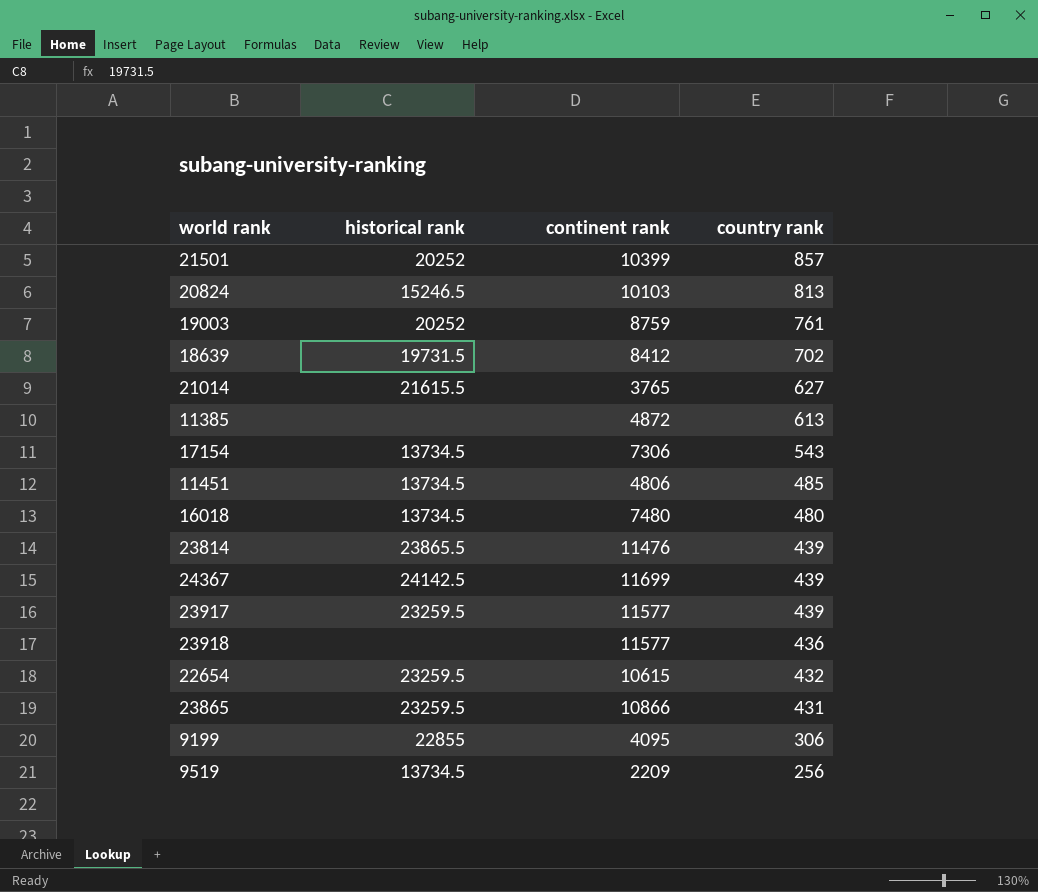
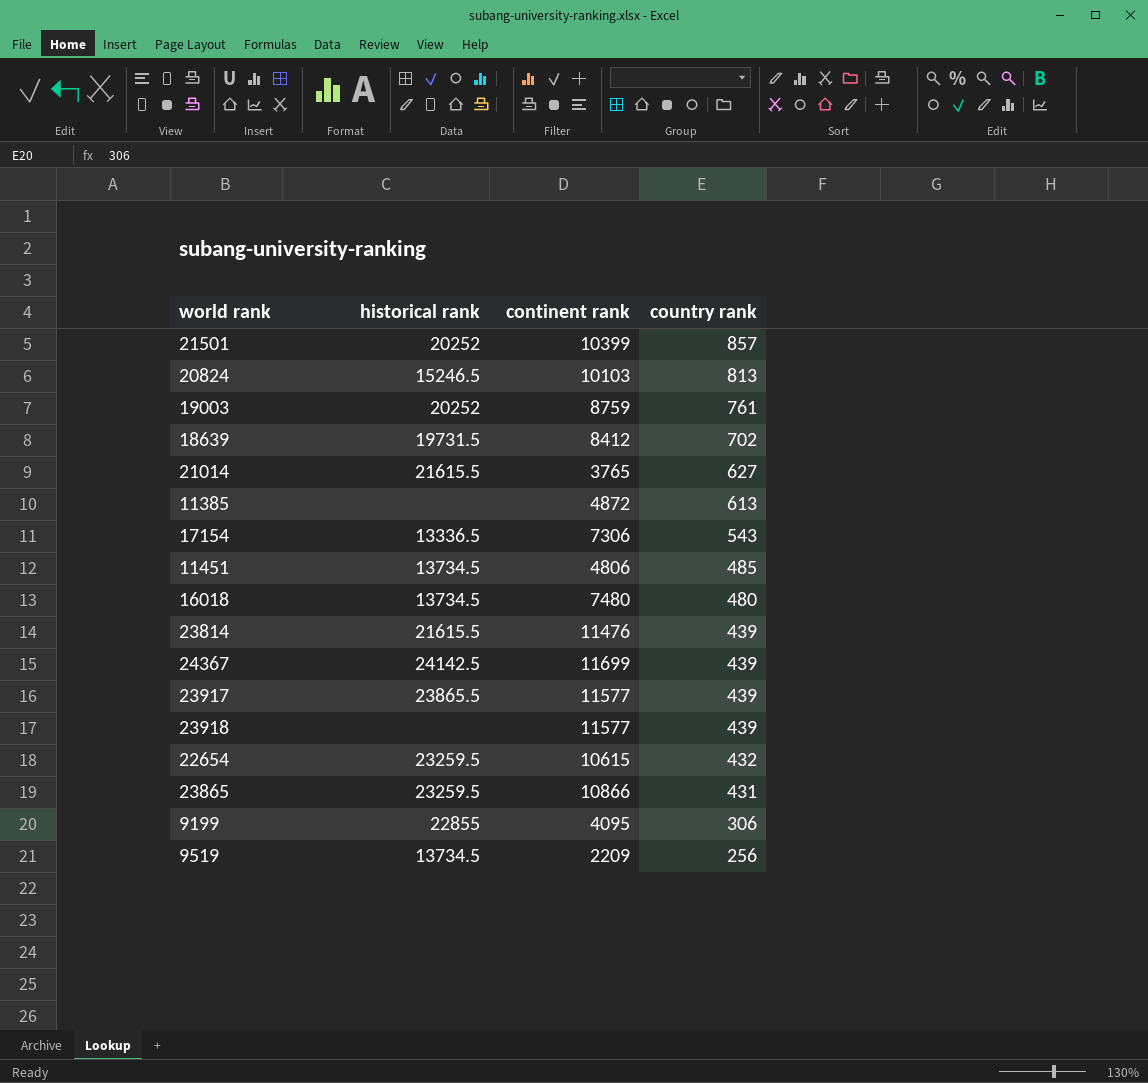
17154 | historical rank: 13734.5 -> 13336.5
23814 | historical rank: 23865.5 -> 21615.5
23917 | historical rank: 23259.5 -> 23865.5
23918 | country rank: 436 -> 439

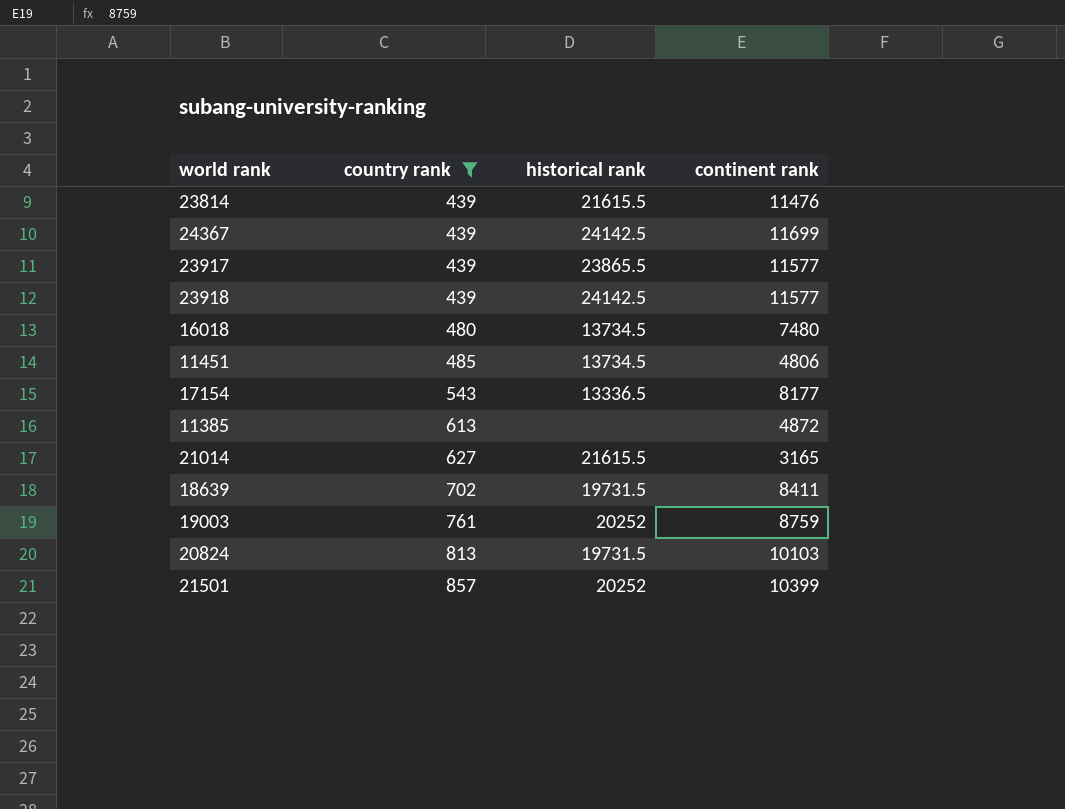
filter: none -> country rank >= 439
row order: country rank descending -> country rank ascending
column country rank | position: 4 -> 2
23918 | historical rank: none -> 24142.5
17154 | continent rank: 7306 -> 8177
21014 | continent rank: 3765 -> 3165
18639 | continent rank: 8412 -> 8411
20824 | historical rank: 15246.5 -> 19731.5

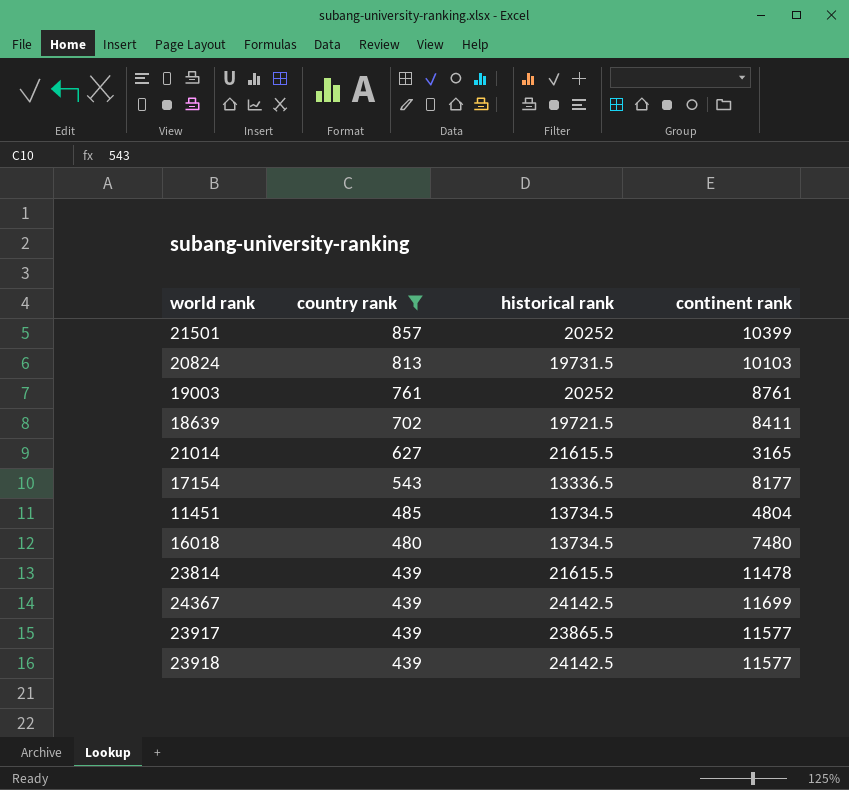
row order: country rank ascending -> country rank descending
row 11385: 613 | none | 4872 -> none
19003 | continent rank: 8759 -> 8761
18639 | historical rank: 19731.5 -> 19721.5
11451 | continent rank: 4806 -> 4804
23814 | continent rank: 11476 -> 11478

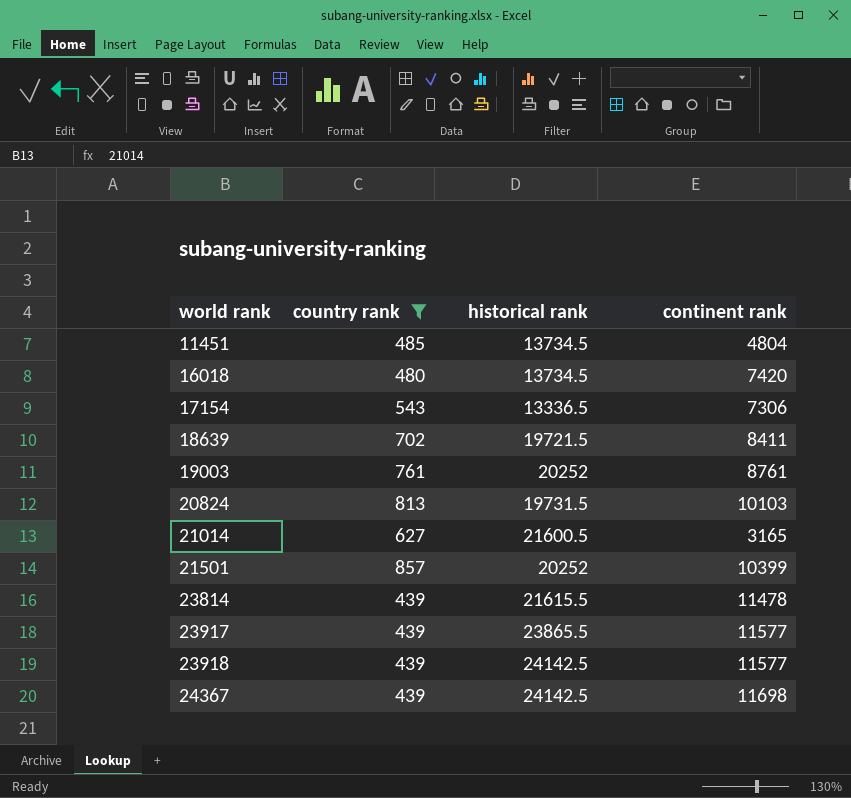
row order: country rank descending -> world rank ascending
16018 | continent rank: 7480 -> 7420
17154 | continent rank: 8177 -> 7306
21014 | historical rank: 21615.5 -> 21600.5
24367 | continent rank: 11699 -> 11698

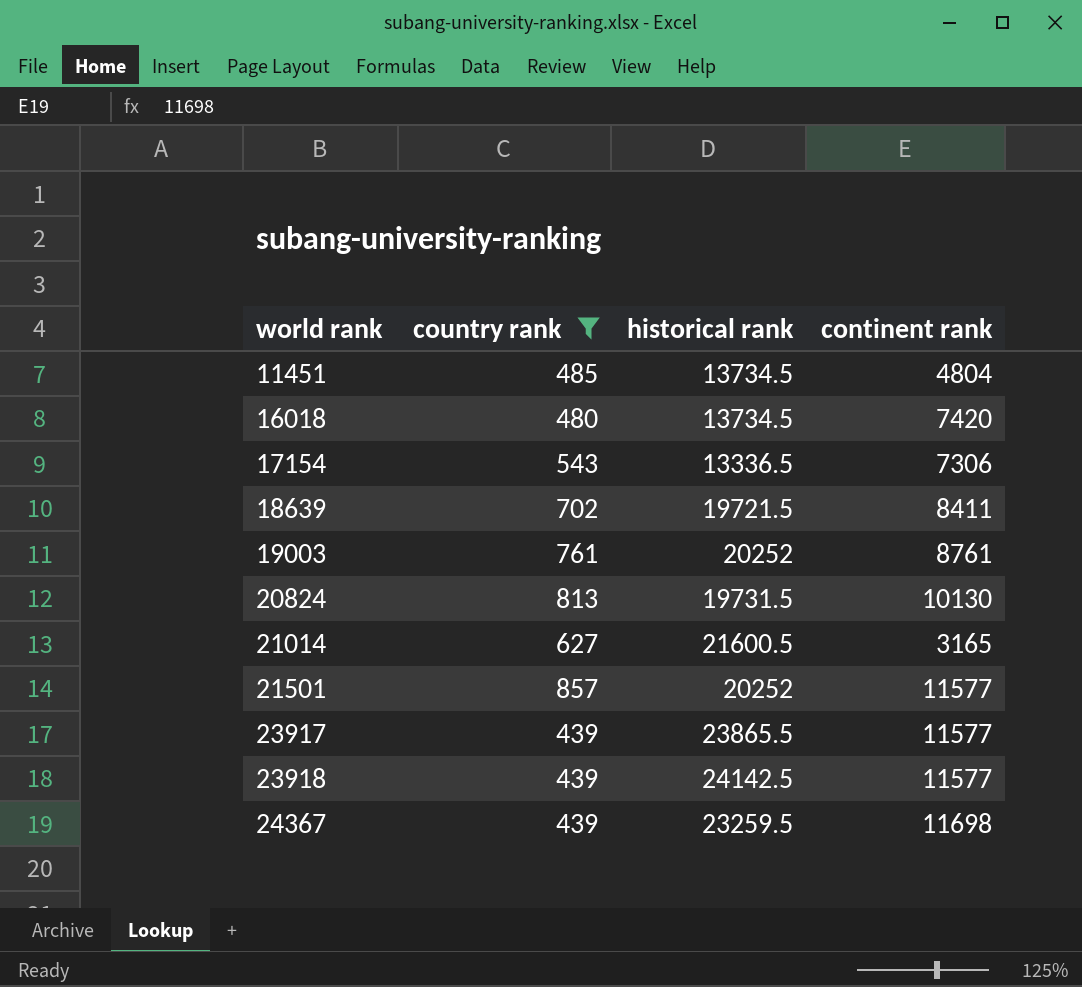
row 23814: 439 | 21615.5 | 11478 -> none
20824 | continent rank: 10103 -> 10130
21501 | continent rank: 10399 -> 11577
24367 | historical rank: 24142.5 -> 23259.5

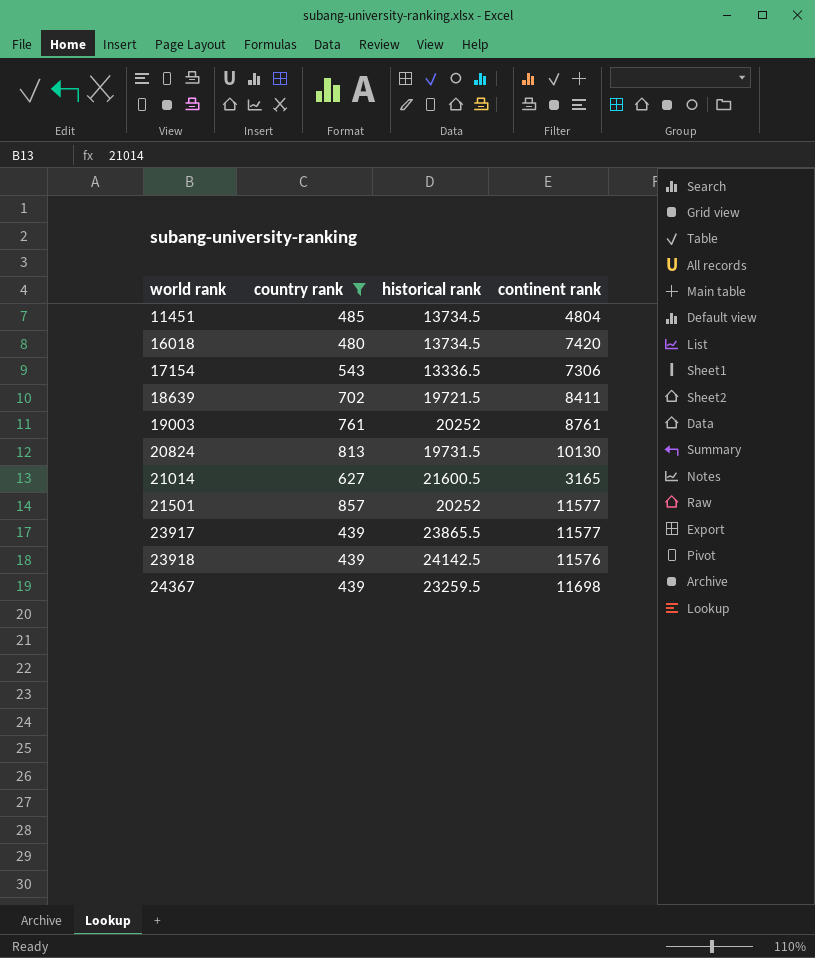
23918 | continent rank: 11577 -> 11576

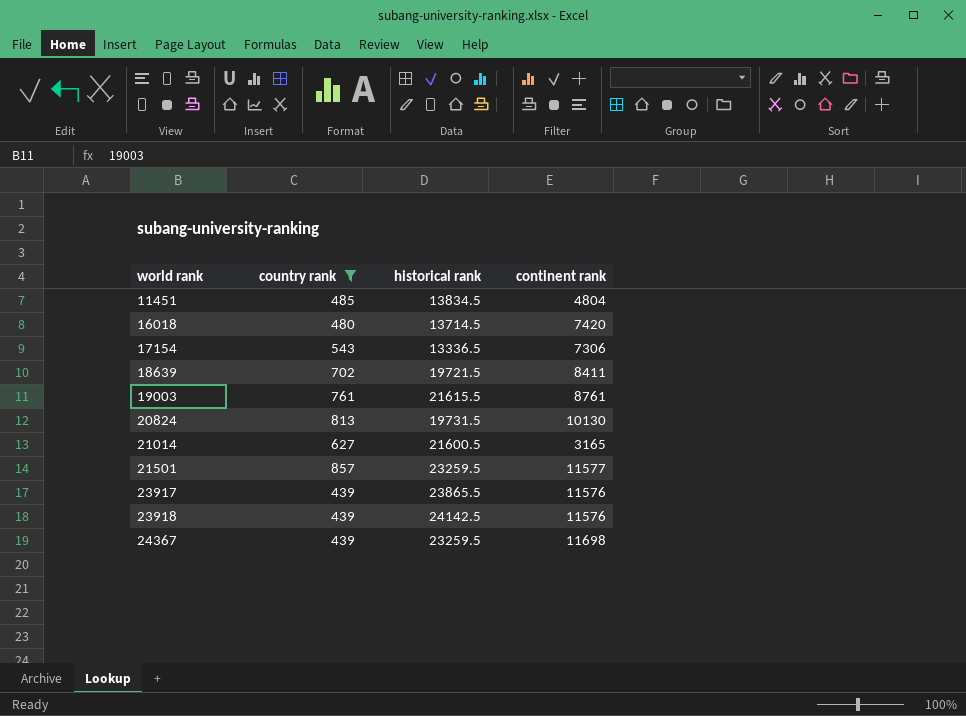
11451 | historical rank: 13734.5 -> 13834.5
16018 | historical rank: 13734.5 -> 13714.5
19003 | historical rank: 20252 -> 21615.5
21501 | historical rank: 20252 -> 23259.5
23917 | continent rank: 11577 -> 11576

